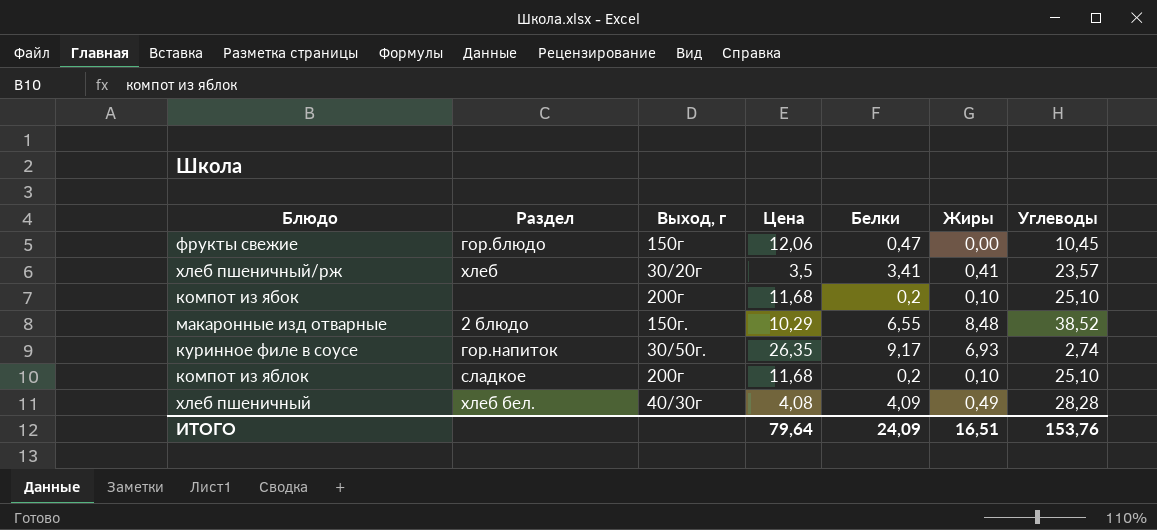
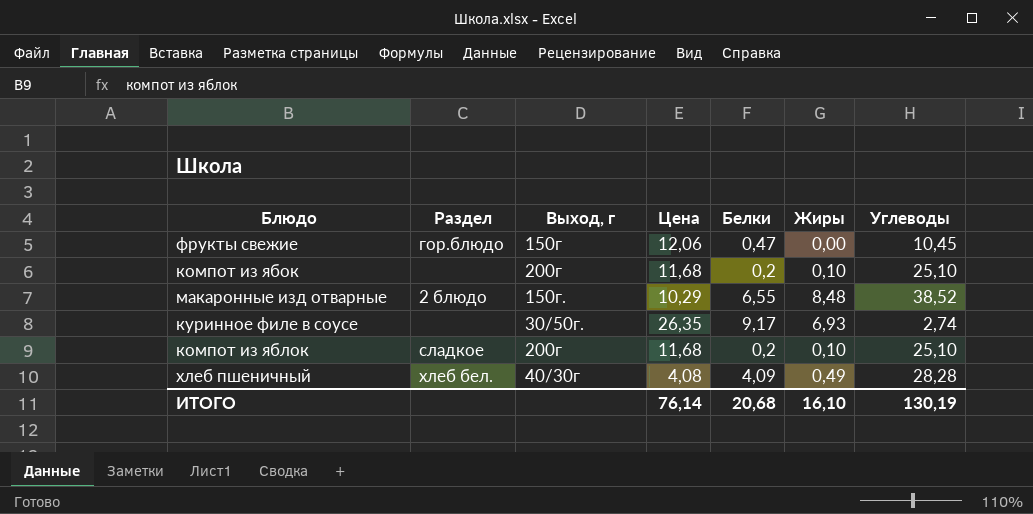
row хлеб пшеничный/рж: хлеб | 30/20г | 3,5 | 3,41 | 0,41 | 23,57 -> none
куринное филе в соусе | Раздел: гор.напиток -> none
ИТОГО | Цена: 79,64 -> 76,14
ИТОГО | Белки: 24,09 -> 20,68
ИТОГО | Жиры: 16,51 -> 16,10
ИТОГО | Углеводы: 153,76 -> 130,19

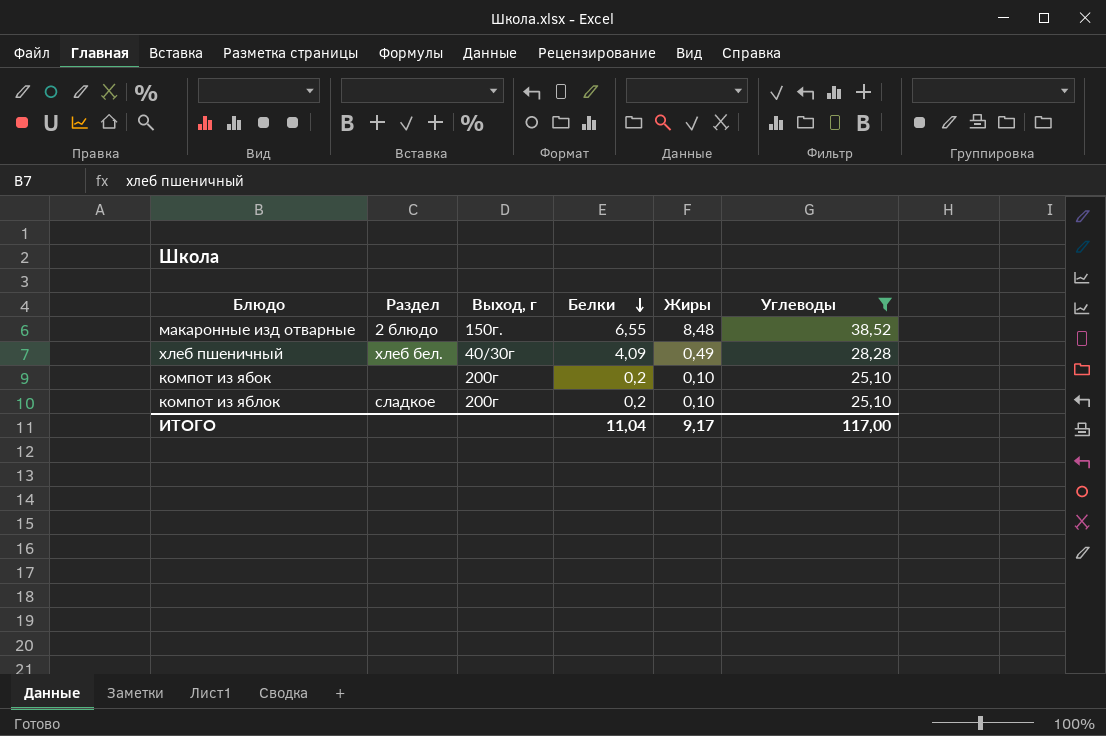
filter: none -> Углеводы >= 25,10
row order: none -> Белки descending
column Цена | position: 4 -> none
ИТОГО | Белки: 20,68 -> 11,04
ИТОГО | Жиры: 16,10 -> 9,17
ИТОГО | Углеводы: 130,19 -> 117,00

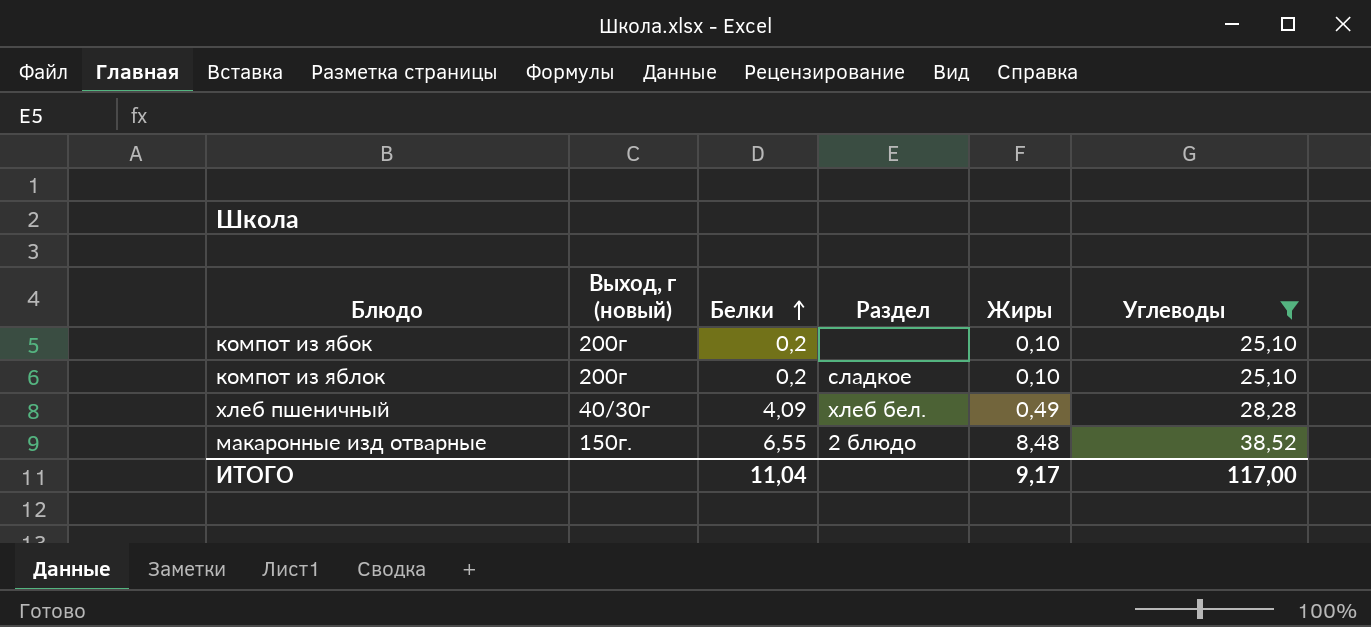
row order: Белки descending -> Белки ascending
column name: Выход, г -> Выход, г (новый)
column Раздел | position: 2 -> 4

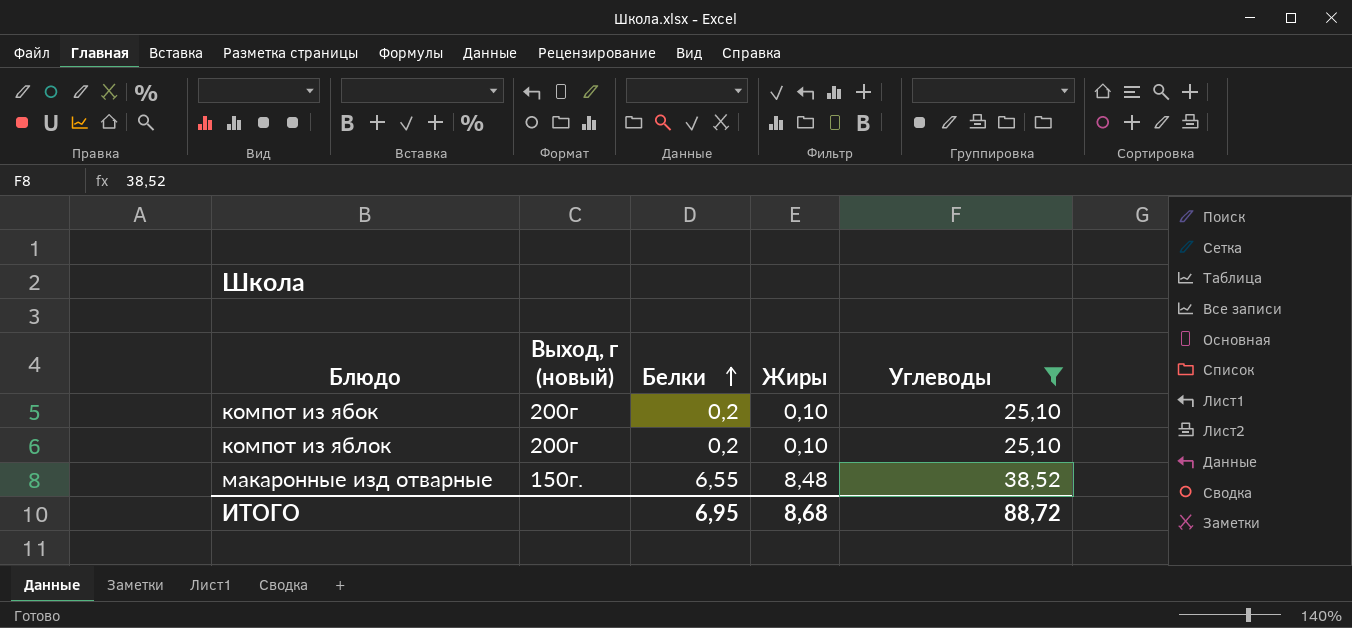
column Раздел | position: 4 -> none
row хлеб пшеничный: 40/30г | 4,09 | хлеб бел. | 0,49 | 28,28 -> none
ИТОГО | Белки: 11,04 -> 6,95
ИТОГО | Жиры: 9,17 -> 8,68
ИТОГО | Углеводы: 117,00 -> 88,72

